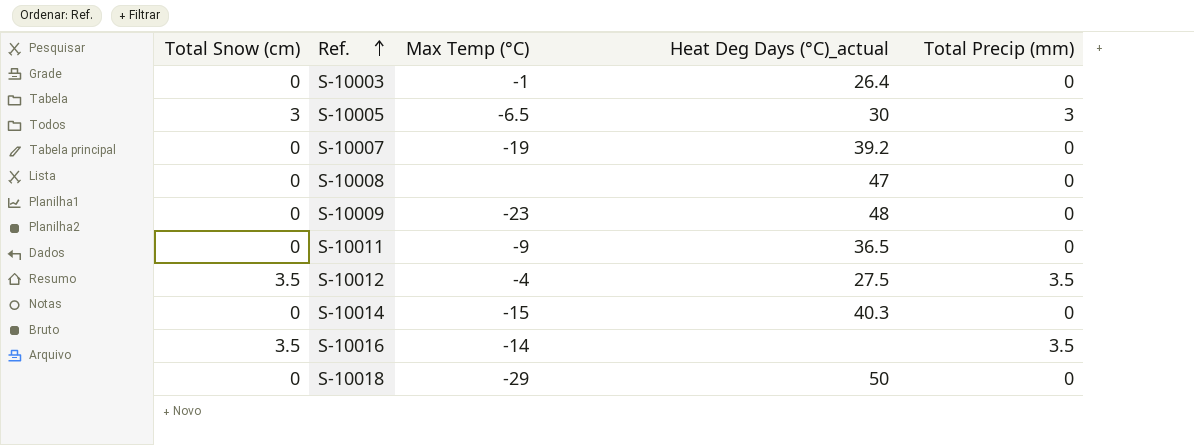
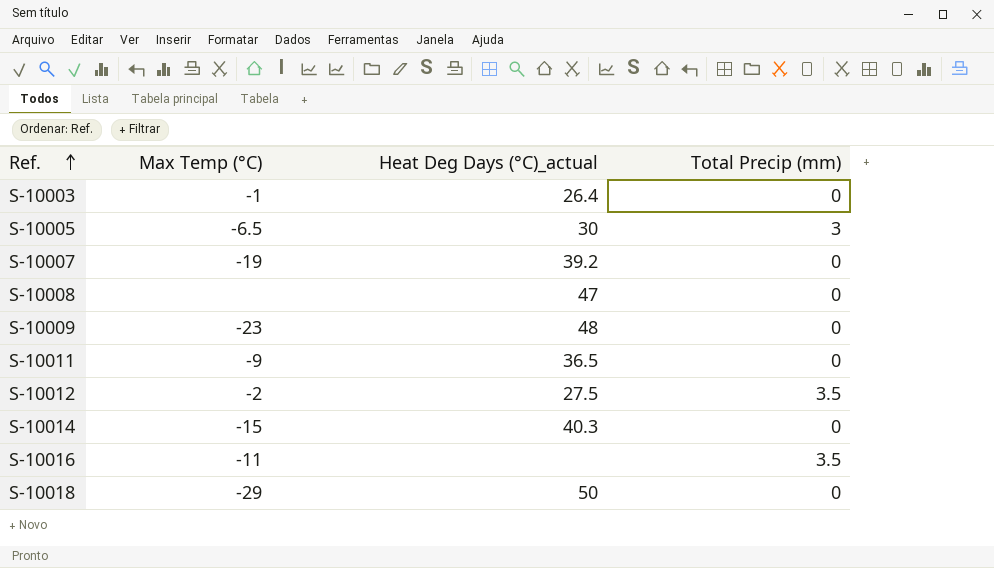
column Total Snow (cm) | position: 1 -> none
S-10012 | Max Temp (°C): -4 -> -2
S-10016 | Max Temp (°C): -14 -> -11

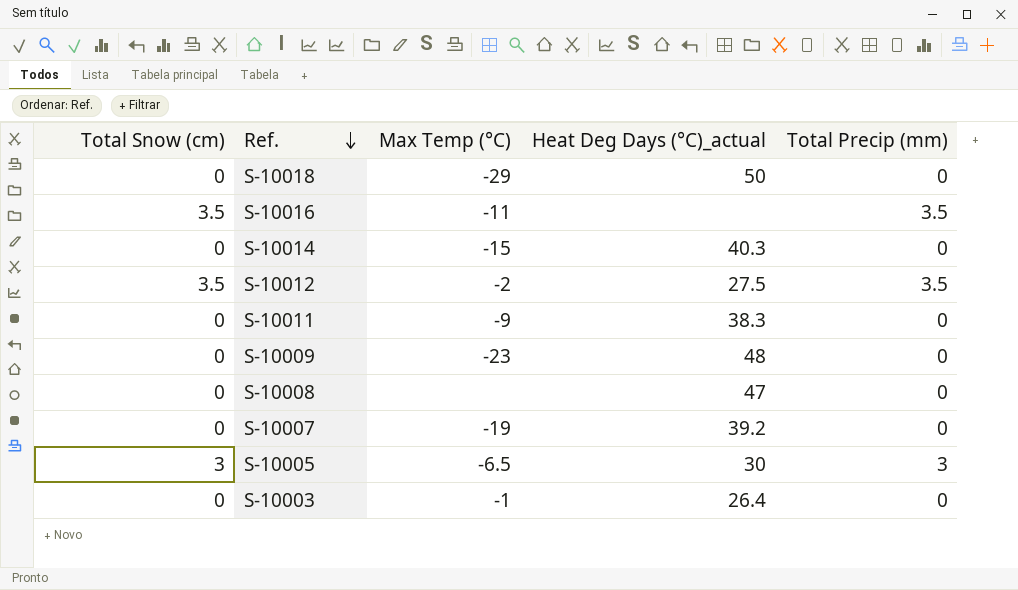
row order: Ref. ascending -> Ref. descending
column Total Snow (cm) | position: none -> 1
S-10011 | Heat Deg Days (°C)_actual: 36.5 -> 38.3

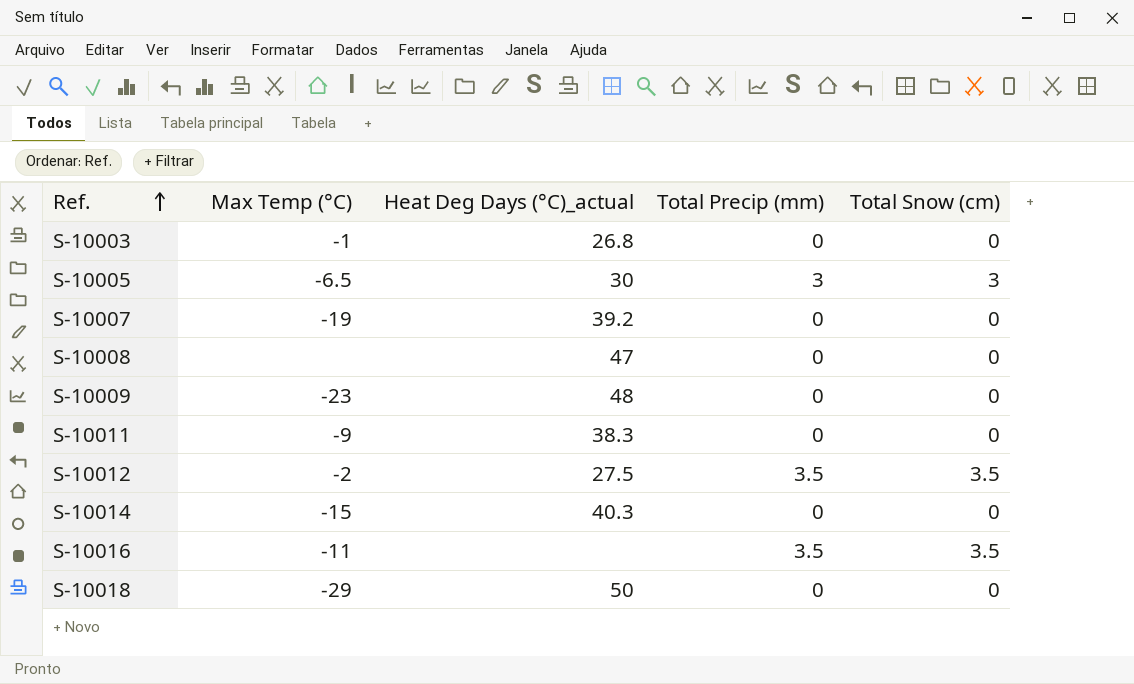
row order: Ref. descending -> Ref. ascending
column Total Snow (cm) | position: 1 -> 5
S-10003 | Heat Deg Days (°C)_actual: 26.4 -> 26.8

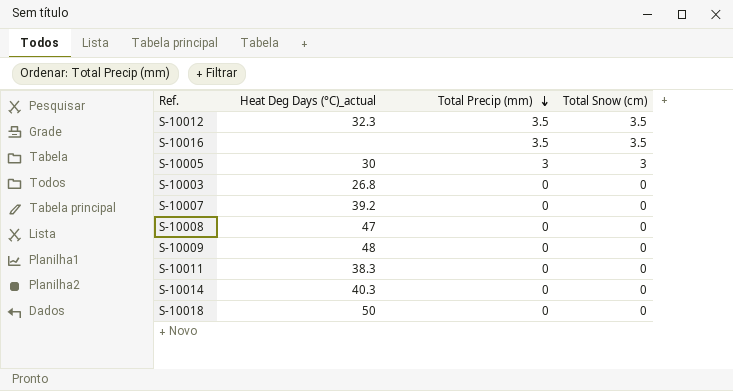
row order: Ref. ascending -> Total Precip (mm) descending
column Max Temp (°C) | position: 2 -> none
S-10012 | Heat Deg Days (°C)_actual: 27.5 -> 32.3

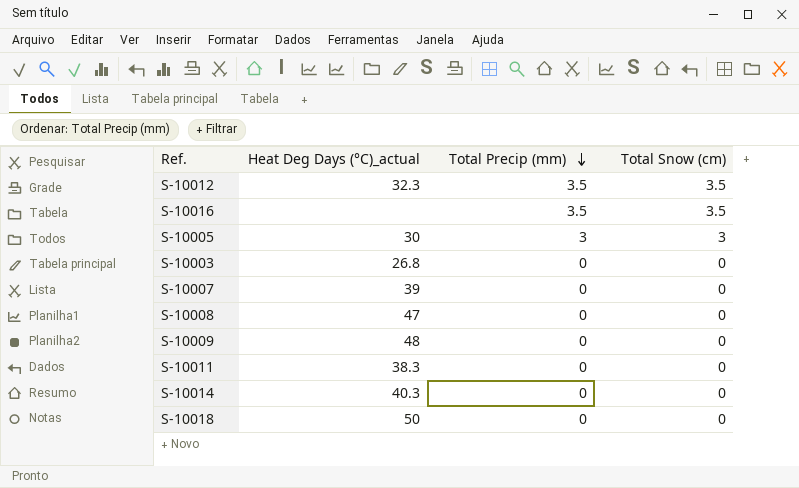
S-10007 | Heat Deg Days (°C)_actual: 39.2 -> 39

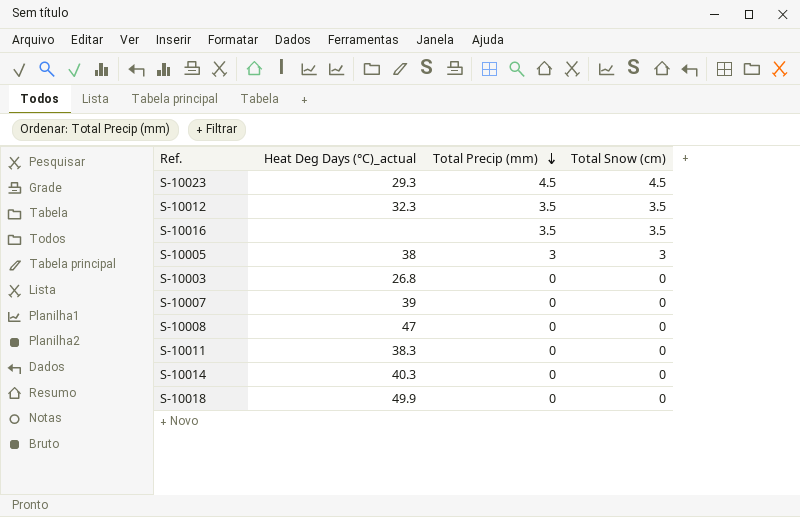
row S-10009: 48 | 0 | 0 -> none
row S-10023: none -> 29.3 | 4.5 | 4.5
S-10005 | Heat Deg Days (°C)_actual: 30 -> 38
S-10018 | Heat Deg Days (°C)_actual: 50 -> 49.9

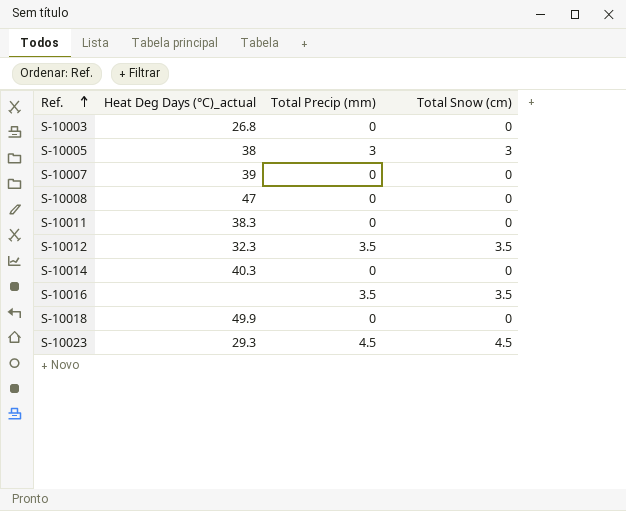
row order: Total Precip (mm) descending -> Ref. ascending

